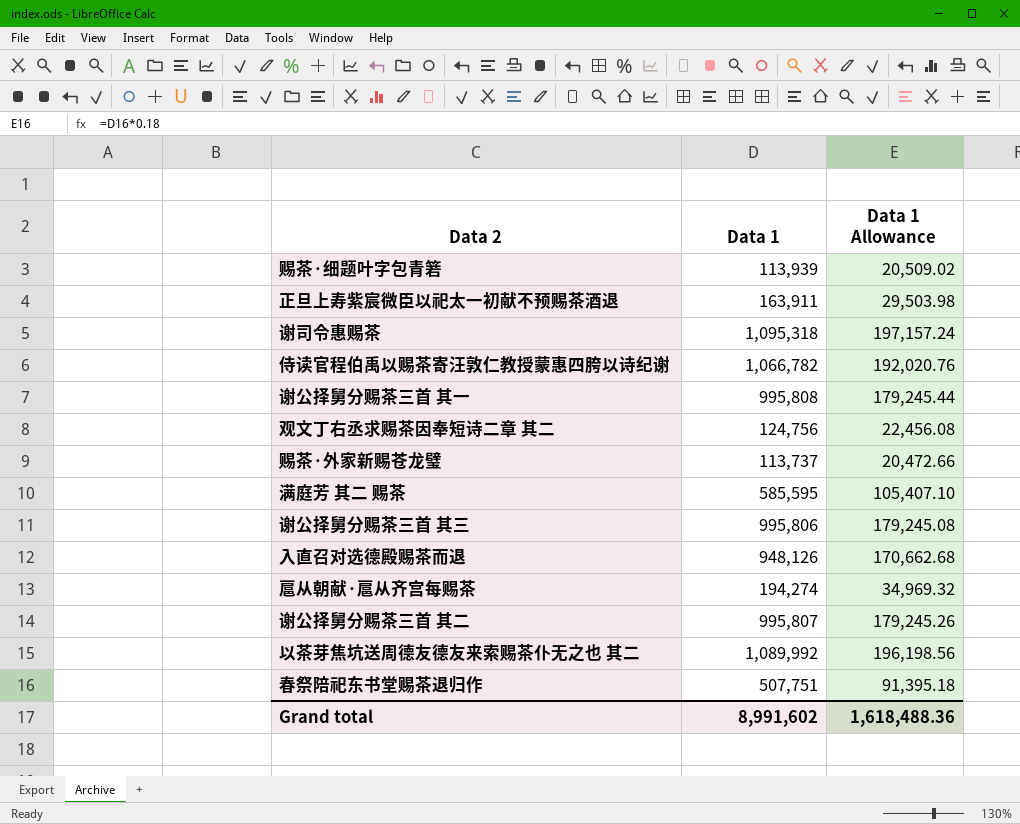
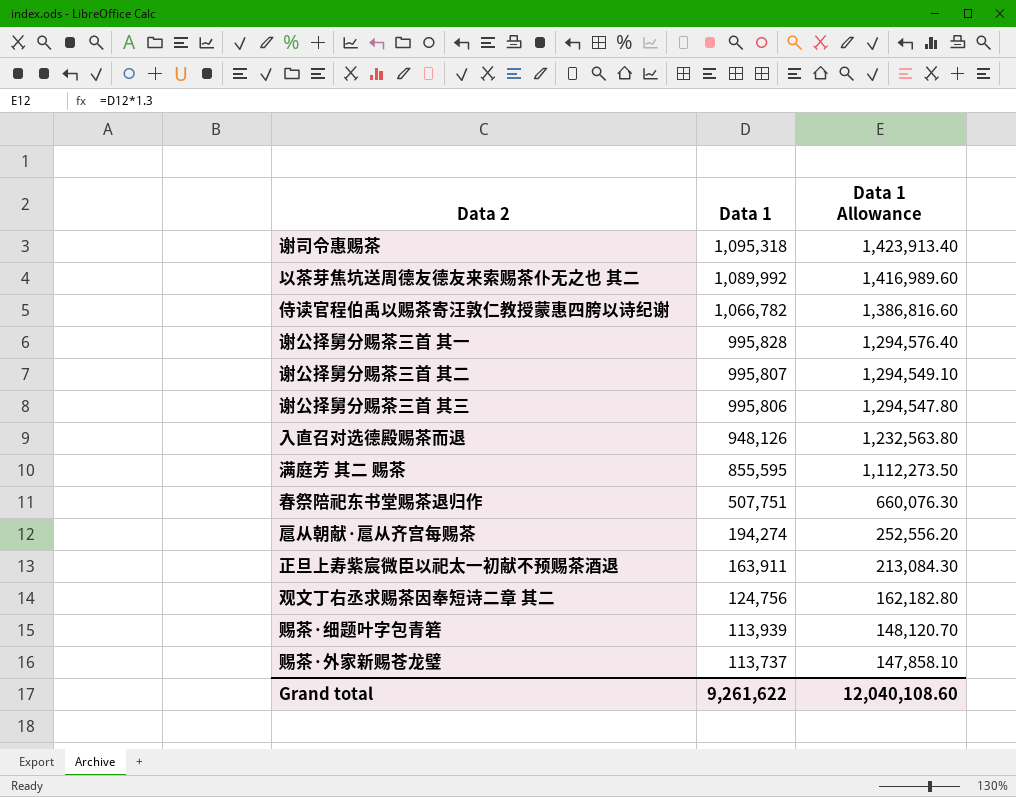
row order: none -> Data 1 descending
column Data 1 Allowance | formula: [Data 1] * 0.18 -> [Data 1] * 1.3
谢公择舅分赐茶三首 其一 | Data 1: 995,808 -> 995,828
满庭芳 其二 赐茶 | Data 1: 585,595 -> 855,595
Grand total | Data 1: 8,991,602 -> 9,261,622
Grand total | Data 1 Allowance: 1,618,488.36 -> 12,040,108.60

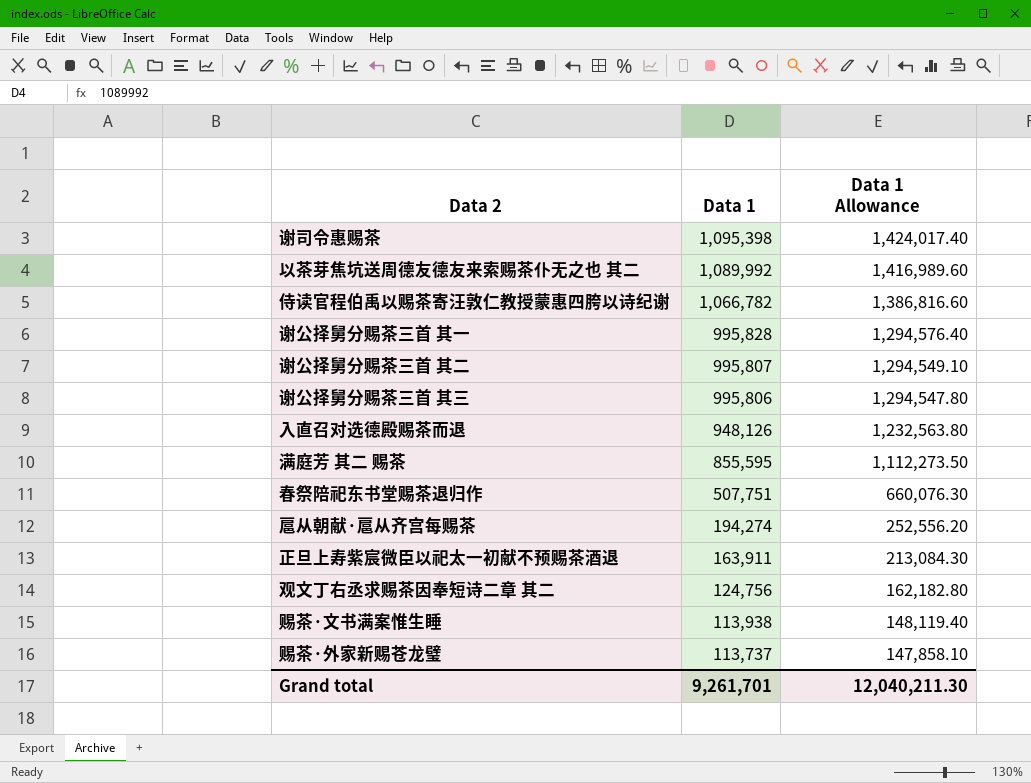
row 赐茶·细题叶字包青箬: 113,939 | 148,120.70 -> none
谢司令惠赐茶 | Data 1: 1,095,318 -> 1,095,398
谢司令惠赐茶 | Data 1 Allowance: 1,423,913.40 -> 1,424,017.40
row 赐茶·文书满案惟生睡: none -> 113,938 | 148,119.40
Grand total | Data 1: 9,261,622 -> 9,261,701
Grand total | Data 1 Allowance: 12,040,108.60 -> 12,040,211.30

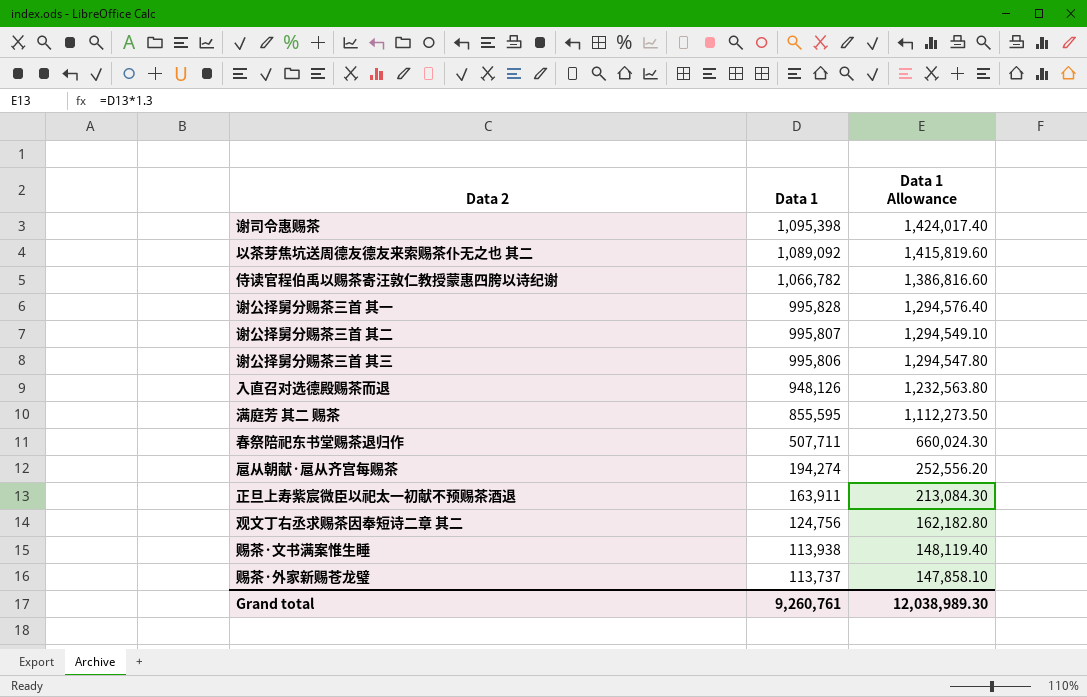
以茶芽焦坑送周德友德友来索赐茶仆无之也 其二 | Data 1: 1,089,992 -> 1,089,092
以茶芽焦坑送周德友德友来索赐茶仆无之也 其二 | Data 1 Allowance: 1,416,989.60 -> 1,415,819.60
春祭陪祀东书堂赐茶退归作 | Data 1: 507,751 -> 507,711
春祭陪祀东书堂赐茶退归作 | Data 1 Allowance: 660,076.30 -> 660,024.30
Grand total | Data 1: 9,261,701 -> 9,260,761
Grand total | Data 1 Allowance: 12,040,211.30 -> 12,038,989.30

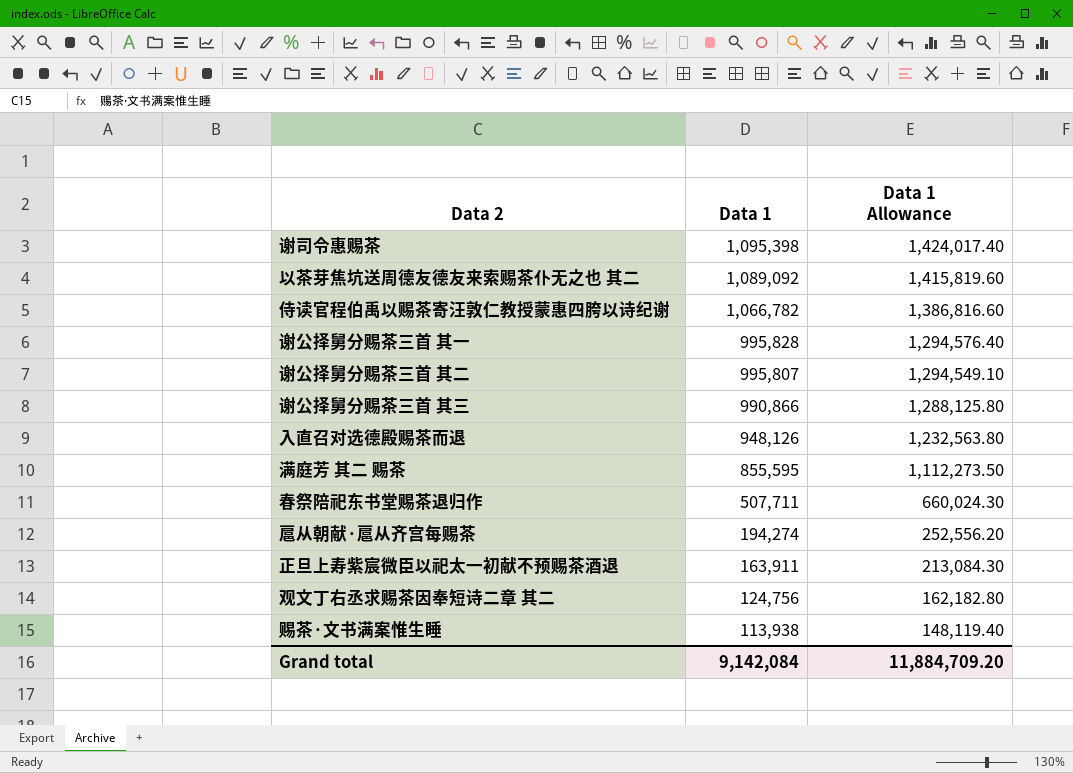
row 赐茶·外家新赐苍龙璧: 113,737 | 147,858.10 -> none
谢公择舅分赐茶三首 其三 | Data 1: 995,806 -> 990,866
谢公择舅分赐茶三首 其三 | Data 1 Allowance: 1,294,547.80 -> 1,288,125.80
Grand total | Data 1: 9,260,761 -> 9,142,084
Grand total | Data 1 Allowance: 12,038,989.30 -> 11,884,709.20

